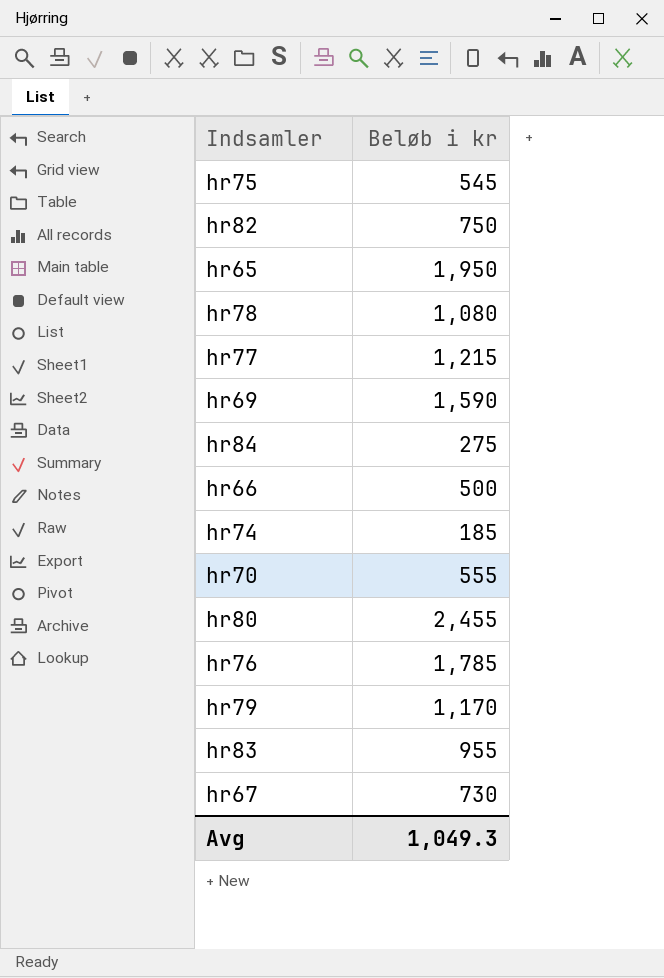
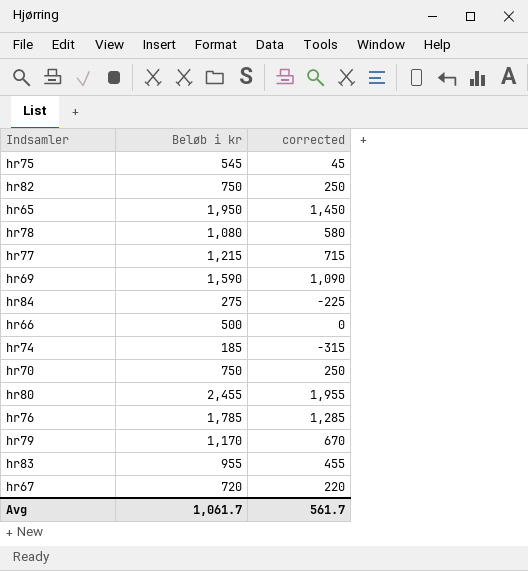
column corrected | formula: none -> [Beløb i kr] - 500
hr70 | Beløb i kr: 555 -> 750
hr67 | Beløb i kr: 730 -> 720
Avg | Beløb i kr: 1,049.3 -> 1,061.7

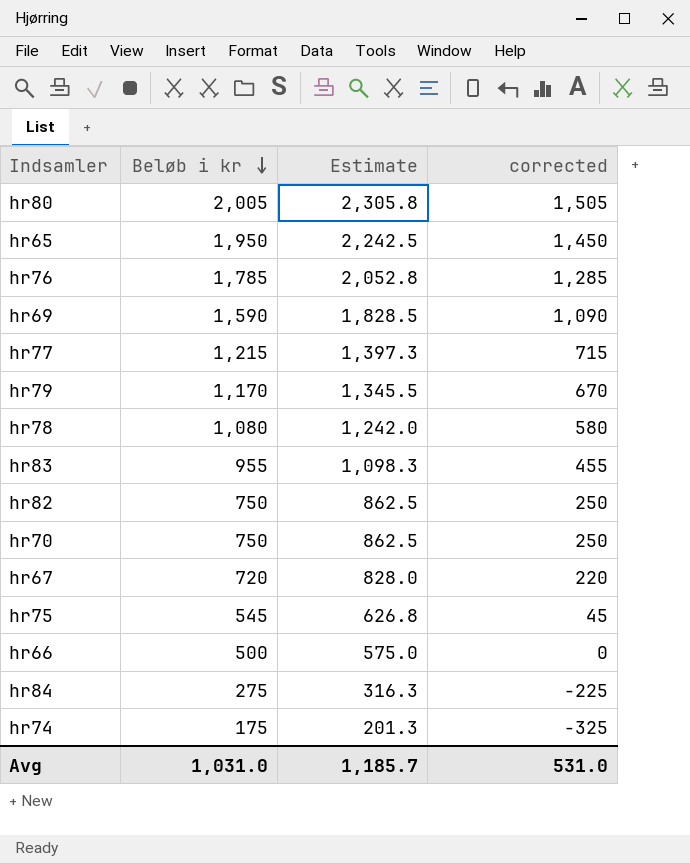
row order: none -> Beløb i kr descending
column Estimate | formula: none -> [Beløb i kr] * 1.15
hr80 | Beløb i kr: 2,455 -> 2,005
hr80 | corrected: 1,955 -> 1,505
hr74 | Beløb i kr: 185 -> 175
hr74 | corrected: -315 -> -325
Avg | Beløb i kr: 1,061.7 -> 1,031.0
Avg | corrected: 561.7 -> 531.0

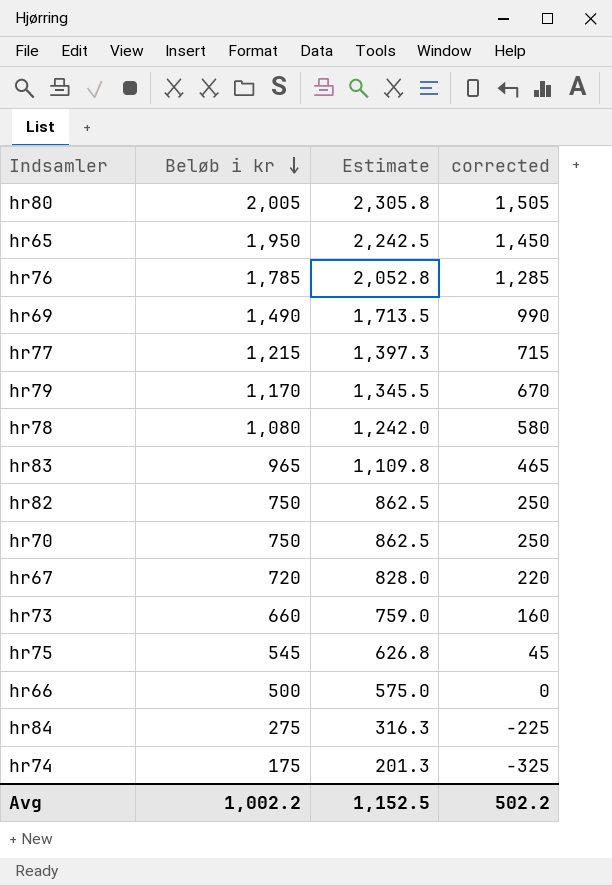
hr69 | Beløb i kr: 1,590 -> 1,490
hr69 | Estimate: 1,828.5 -> 1,713.5
hr69 | corrected: 1,090 -> 990
hr83 | Beløb i kr: 955 -> 965
hr83 | Estimate: 1,098.3 -> 1,109.8
hr83 | corrected: 455 -> 465
row hr73: none -> 660 | 759.0 | 160
Avg | Beløb i kr: 1,031.0 -> 1,002.2
Avg | Estimate: 1,185.7 -> 1,152.5
Avg | corrected: 531.0 -> 502.2

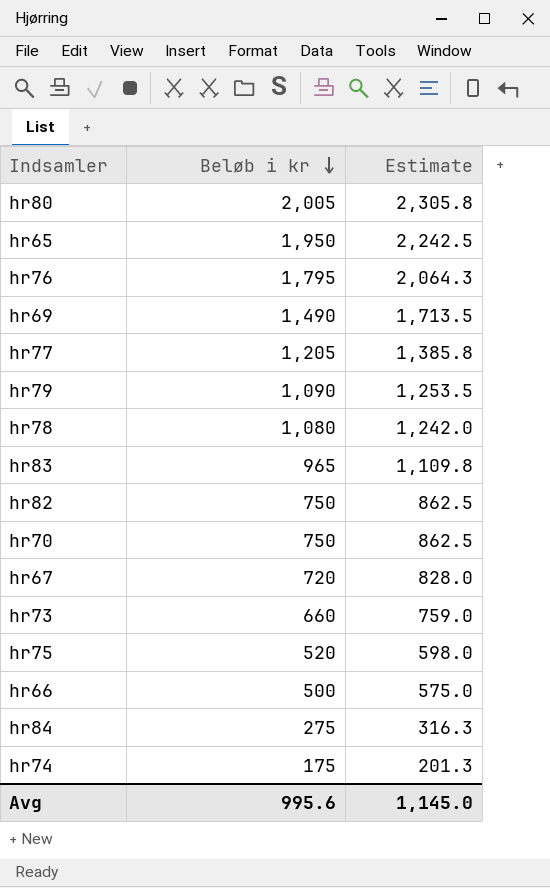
column corrected | formula: [Beløb i kr] - 500 -> none
hr76 | Beløb i kr: 1,785 -> 1,795
hr76 | Estimate: 2,052.8 -> 2,064.3
hr77 | Beløb i kr: 1,215 -> 1,205
hr77 | Estimate: 1,397.3 -> 1,385.8
hr79 | Beløb i kr: 1,170 -> 1,090
hr79 | Estimate: 1,345.5 -> 1,253.5
hr75 | Beløb i kr: 545 -> 520
hr75 | Estimate: 626.8 -> 598.0
Avg | Beløb i kr: 1,002.2 -> 995.6
Avg | Estimate: 1,152.5 -> 1,145.0

